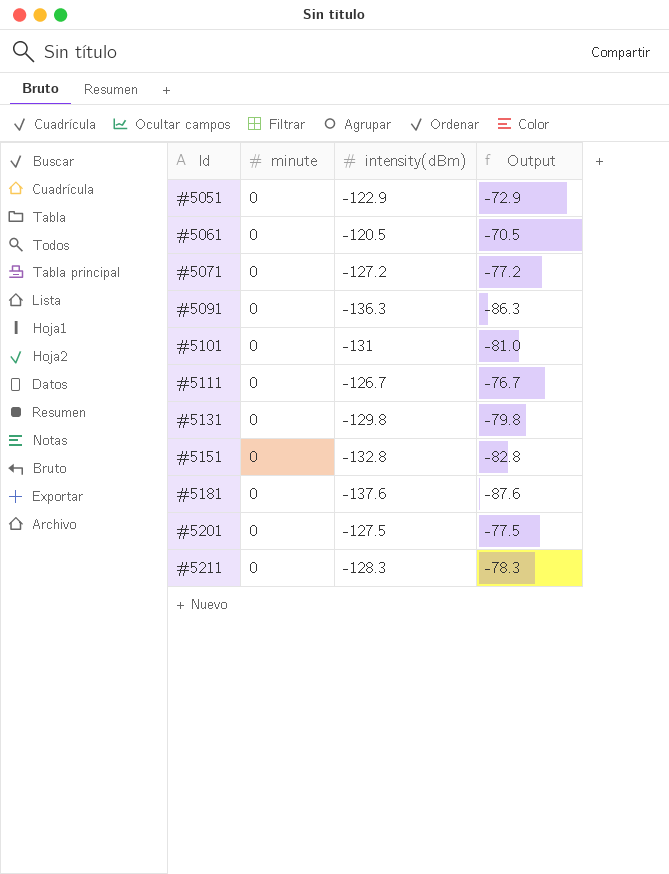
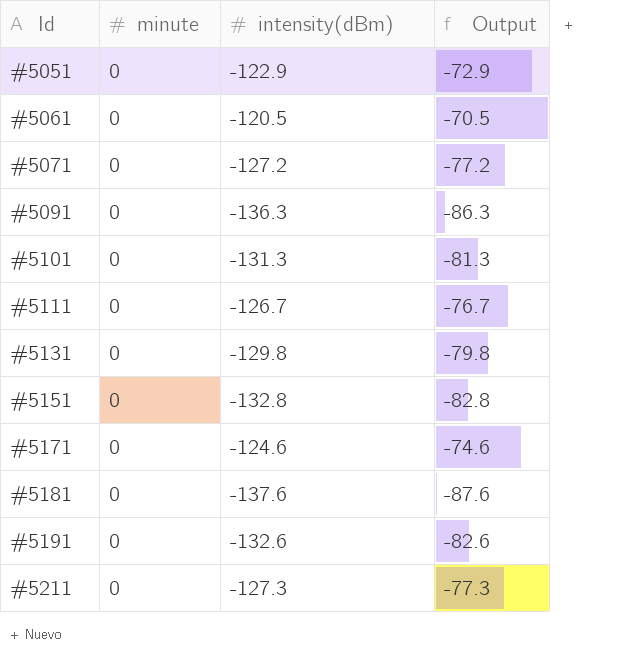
row #5201: 0 | -127.5 | -77.5 -> none
#5101 | intensity(dBm): -131 -> -131.3
#5101 | Output: -81.0 -> -81.3
row #5171: none -> 0 | -124.6 | -74.6
row #5191: none -> 0 | -132.6 | -82.6
#5211 | intensity(dBm): -128.3 -> -127.3
#5211 | Output: -78.3 -> -77.3

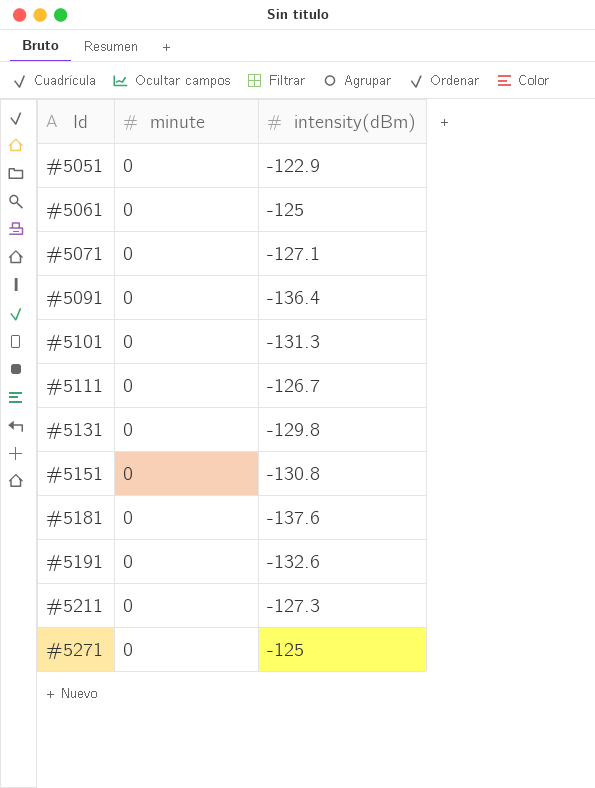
column Output | formula: [intensity(dBm)] + 50 -> none
row #5171: 0 | -124.6 | -74.6 -> none
#5061 | intensity(dBm): -120.5 -> -125
#5071 | intensity(dBm): -127.2 -> -127.1
#5091 | intensity(dBm): -136.3 -> -136.4
#5151 | intensity(dBm): -132.8 -> -130.8
row #5271: none -> 0 | -125

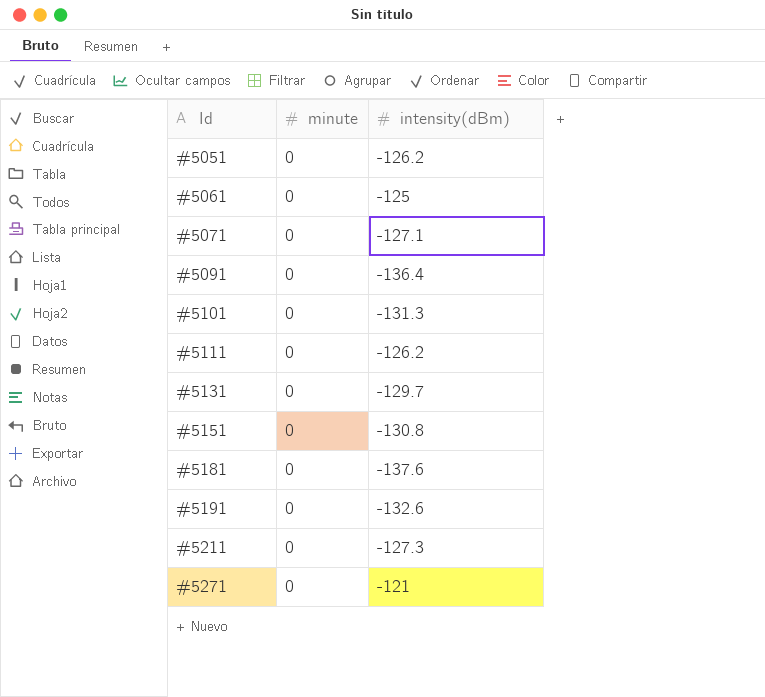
#5051 | intensity(dBm): -122.9 -> -126.2
#5111 | intensity(dBm): -126.7 -> -126.2
#5131 | intensity(dBm): -129.8 -> -129.7
#5271 | intensity(dBm): -125 -> -121

